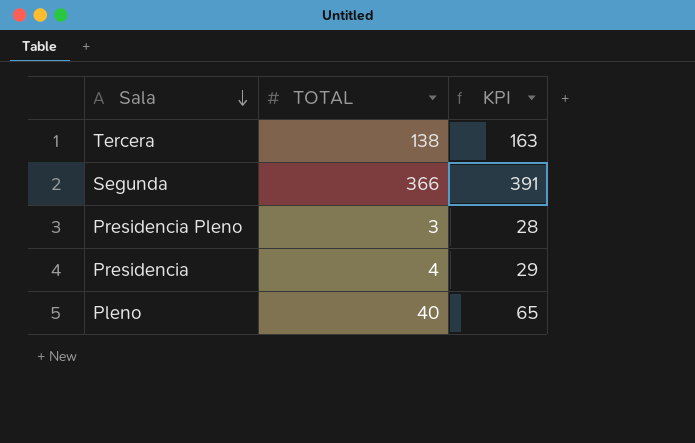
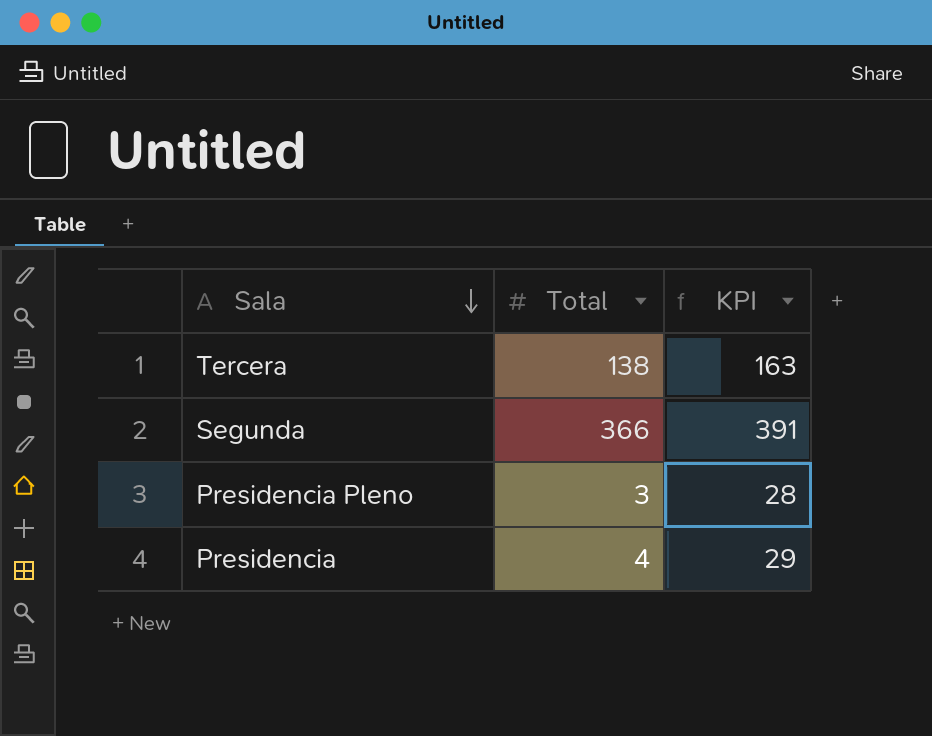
column name: TOTAL -> Total
row Pleno: 40 | 65 -> none

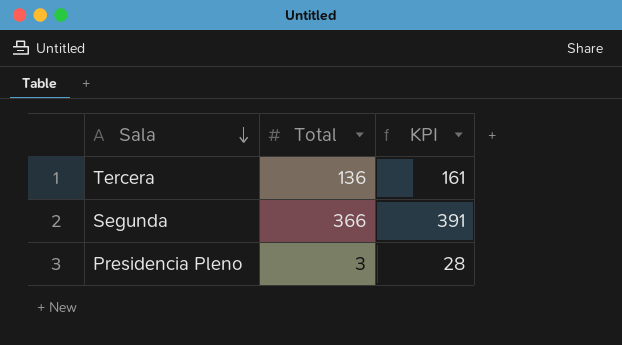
row Presidencia: 4 | 29 -> none
Tercera | Total: 138 -> 136
Tercera | KPI: 163 -> 161

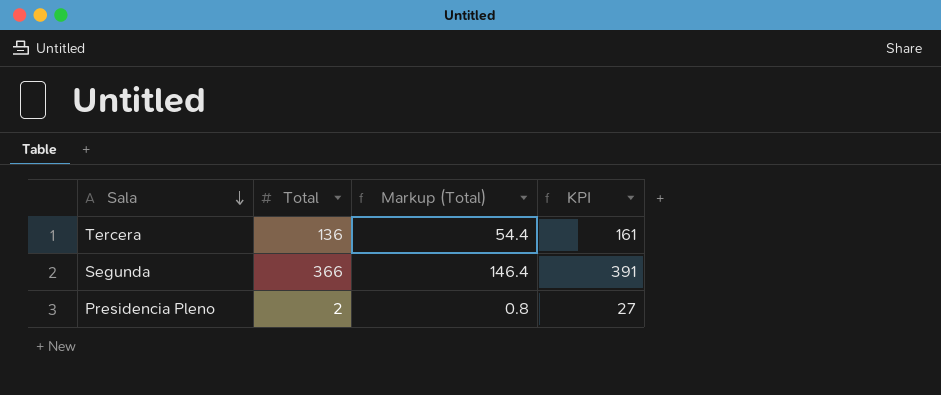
column Markup (Total) | formula: none -> [Total] * 0.4
Presidencia Pleno | Total: 3 -> 2
Presidencia Pleno | KPI: 28 -> 27

